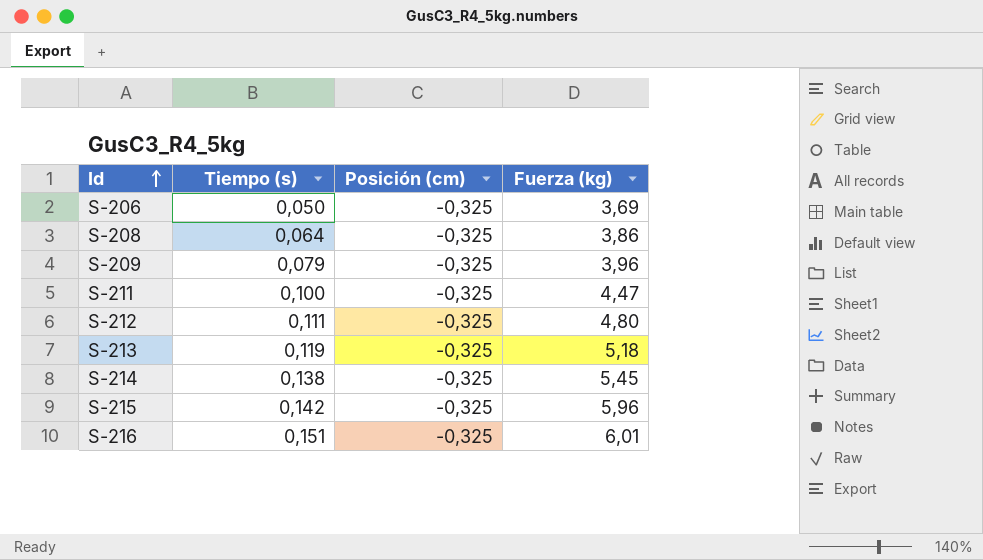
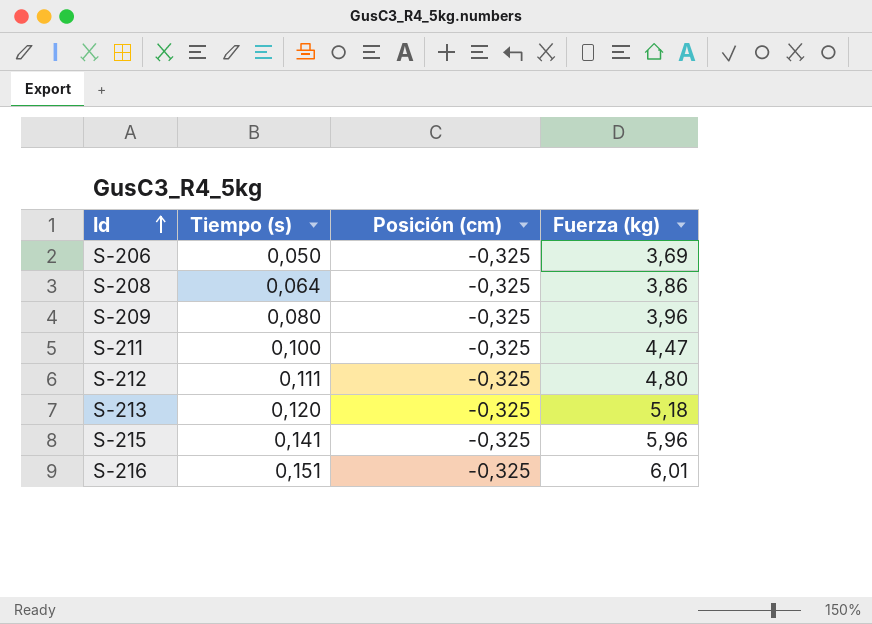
row S-214: 0,138 | -0,325 | 5,45 -> none
S-209 | Tiempo (s): 0,079 -> 0,080
S-213 | Tiempo (s): 0,119 -> 0,120
S-215 | Tiempo (s): 0,142 -> 0,141

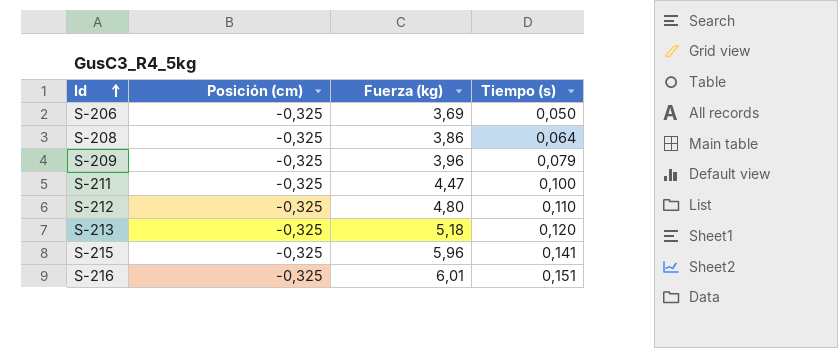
column Tiempo (s) | position: 2 -> 4
S-209 | Tiempo (s): 0,080 -> 0,079
S-212 | Tiempo (s): 0,111 -> 0,110

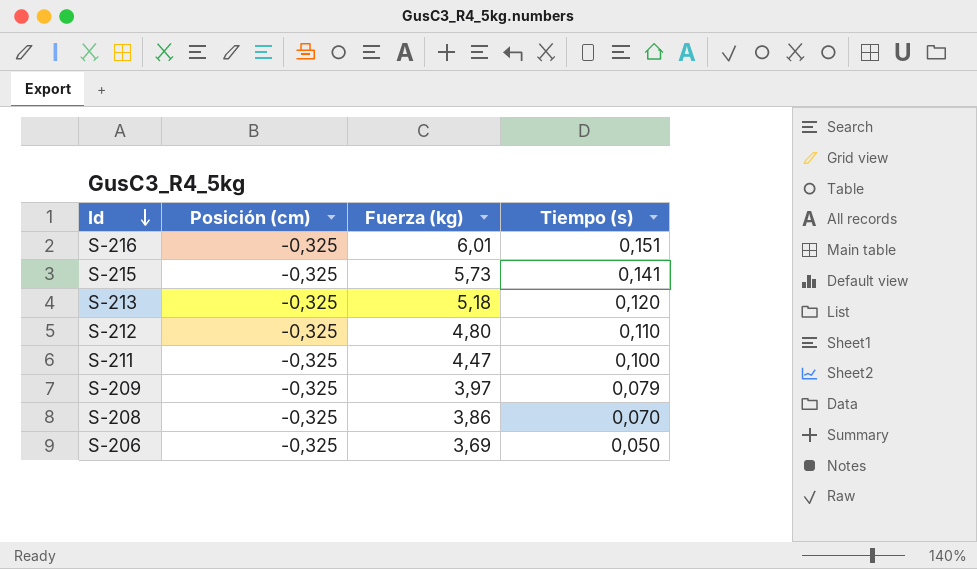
row order: Id ascending -> Id descending
S-215 | Fuerza (kg): 5,96 -> 5,73
S-209 | Fuerza (kg): 3,96 -> 3,97
S-208 | Tiempo (s): 0,064 -> 0,070

